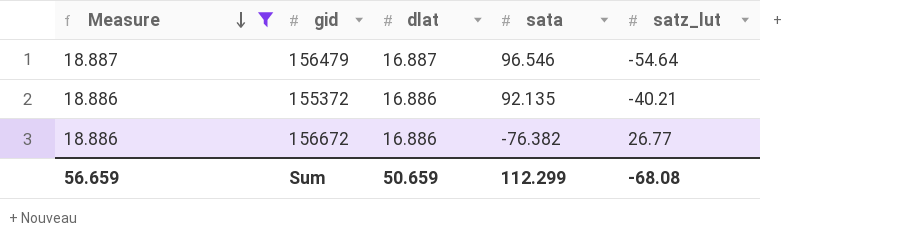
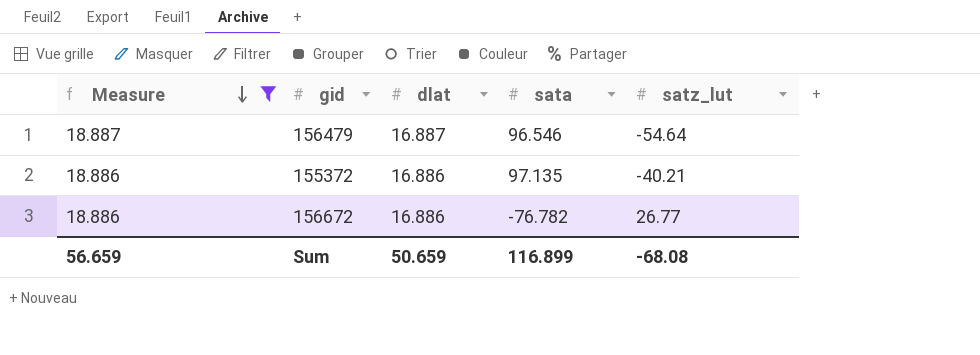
155372 | sata: 92.135 -> 97.135
156672 | sata: -76.382 -> -76.782
Sum | sata: 112.299 -> 116.899

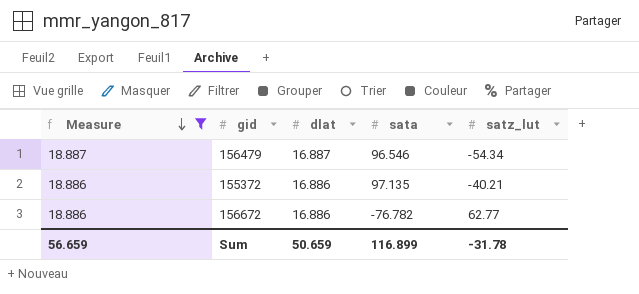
156479 | satz_lut: -54.64 -> -54.34
156672 | satz_lut: 26.77 -> 62.77
Sum | satz_lut: -68.08 -> -31.78

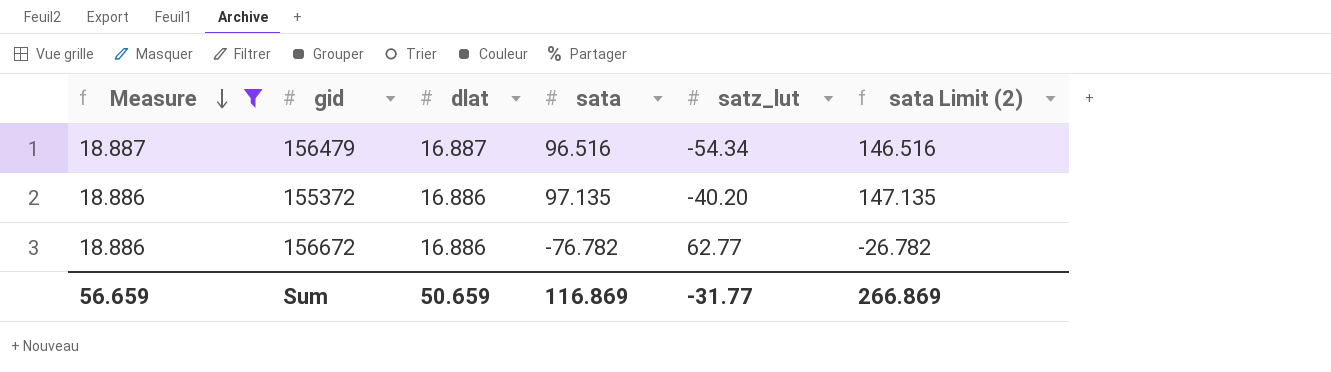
column sata Limit (2) | formula: none -> [sata] + 50
156479 | sata: 96.546 -> 96.516
155372 | satz_lut: -40.21 -> -40.20
Sum | sata: 116.899 -> 116.869
Sum | satz_lut: -31.78 -> -31.77

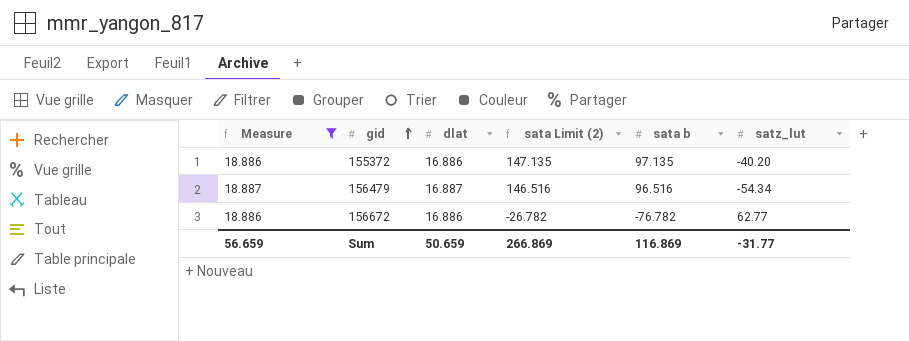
row order: Measure descending -> gid ascending
column sata Limit (2) | position: 6 -> 4
column name: sata -> sata b

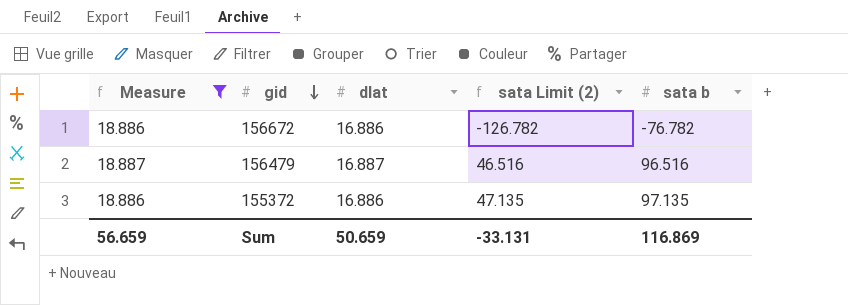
row order: gid ascending -> gid descending
column satz_lut | position: 6 -> none
column sata Limit (2) | formula: [sata b] + 50 -> [sata b] - 50
Sum | sata Limit (2): 266.869 -> -33.131

